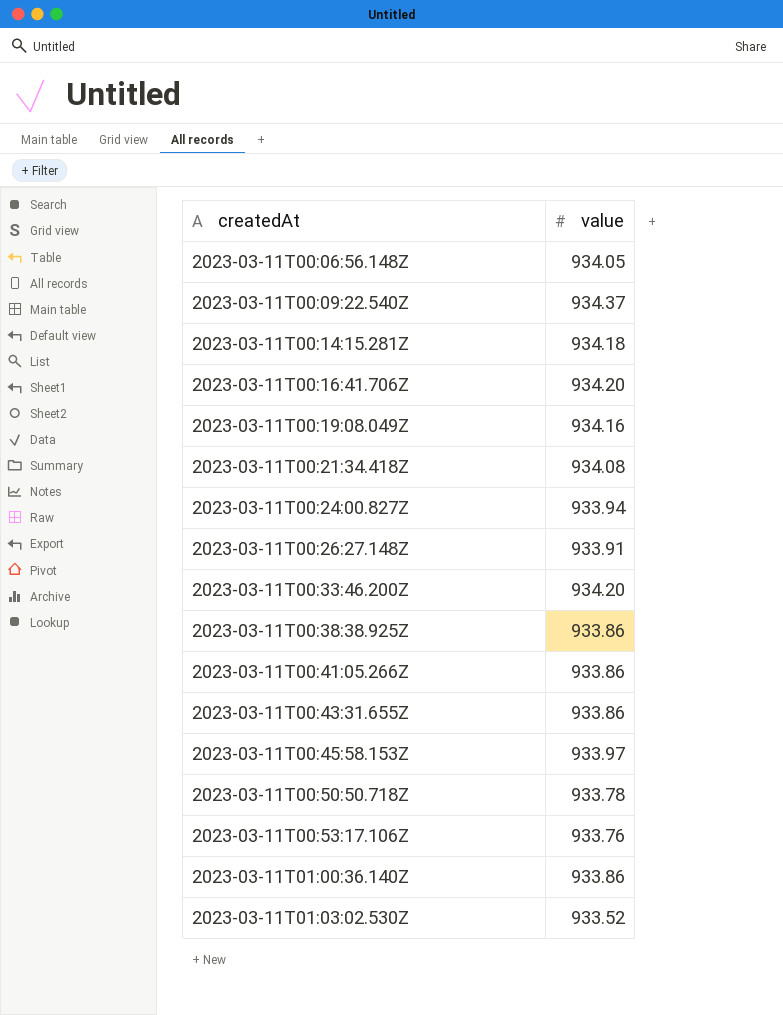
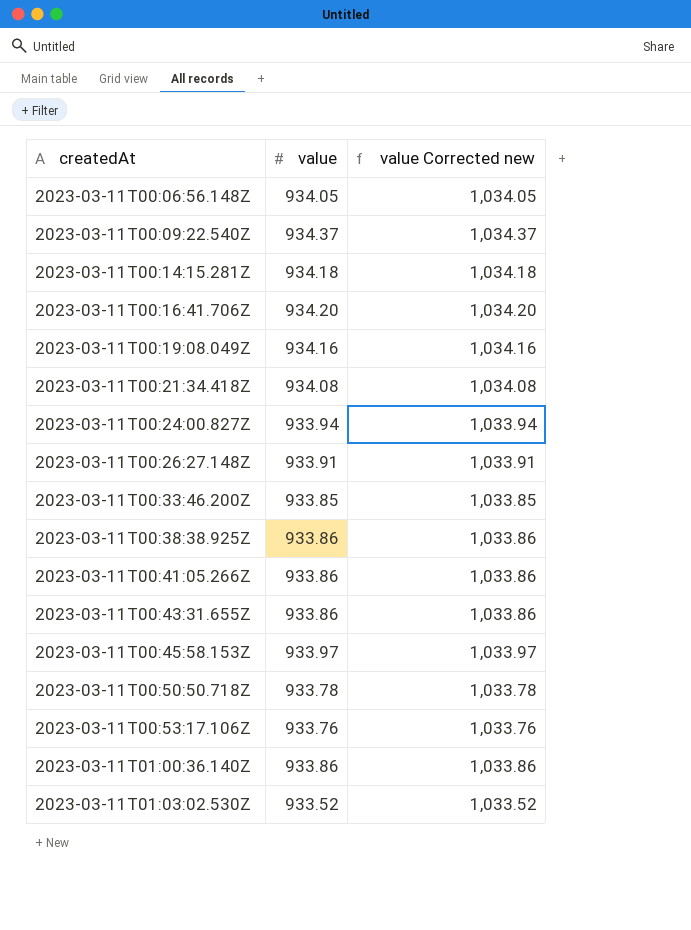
column value Corrected new | formula: none -> [value] + 100
2023-03-11T00:33:46.200Z | value: 934.20 -> 933.85

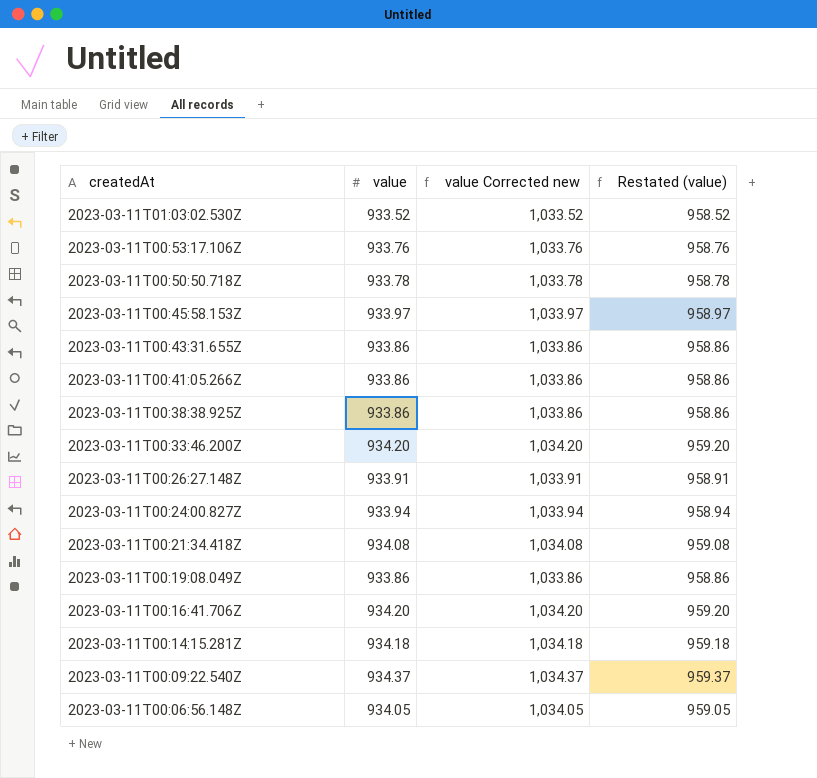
row order: createdAt ascending -> createdAt descending
column Restated (value) | formula: none -> [value] + 25
row 2023-03-11T01:00:36.140Z: 933.86 | 1,033.86 -> none
2023-03-11T00:33:46.200Z | value: 933.85 -> 934.20
2023-03-11T00:33:46.200Z | value Corrected new: 1,033.85 -> 1,034.20
2023-03-11T00:19:08.049Z | value: 934.16 -> 933.86
2023-03-11T00:19:08.049Z | value Corrected new: 1,034.16 -> 1,033.86

